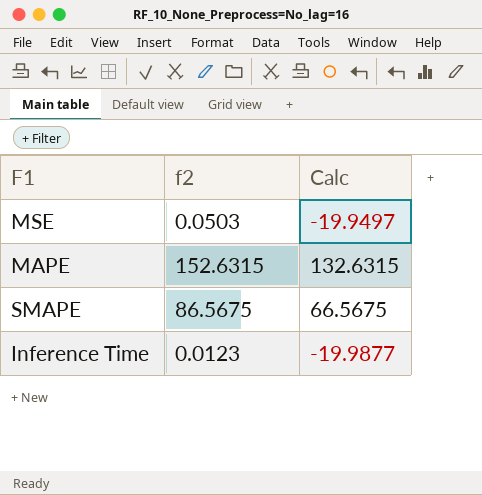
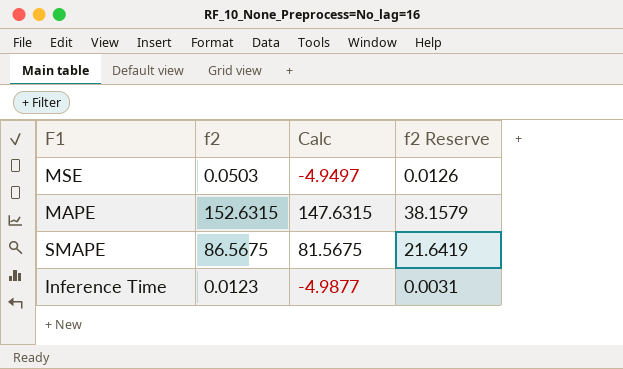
column Calc | formula: [f2] - 20 -> [f2] - 5
column f2 Reserve | formula: none -> [f2] * 0.25

